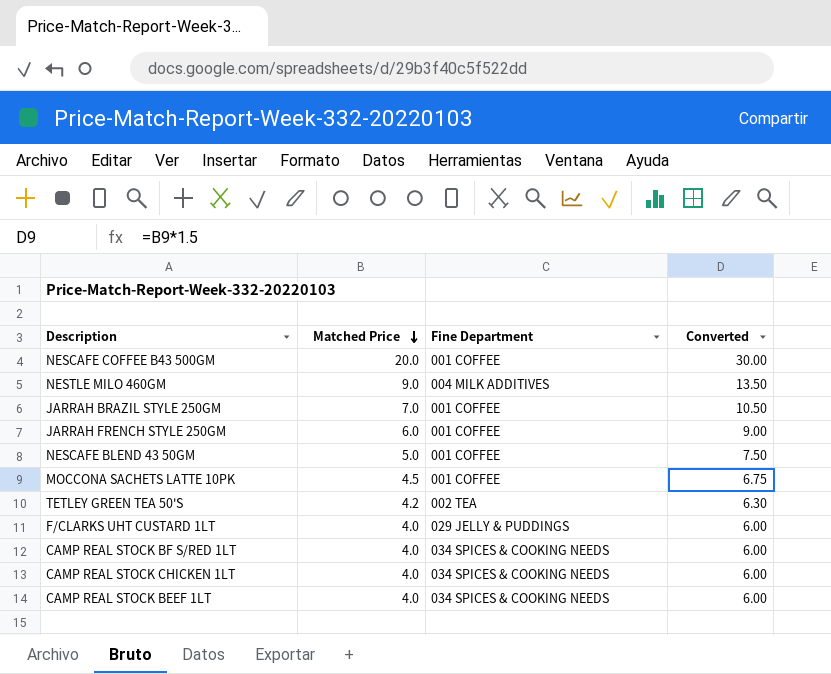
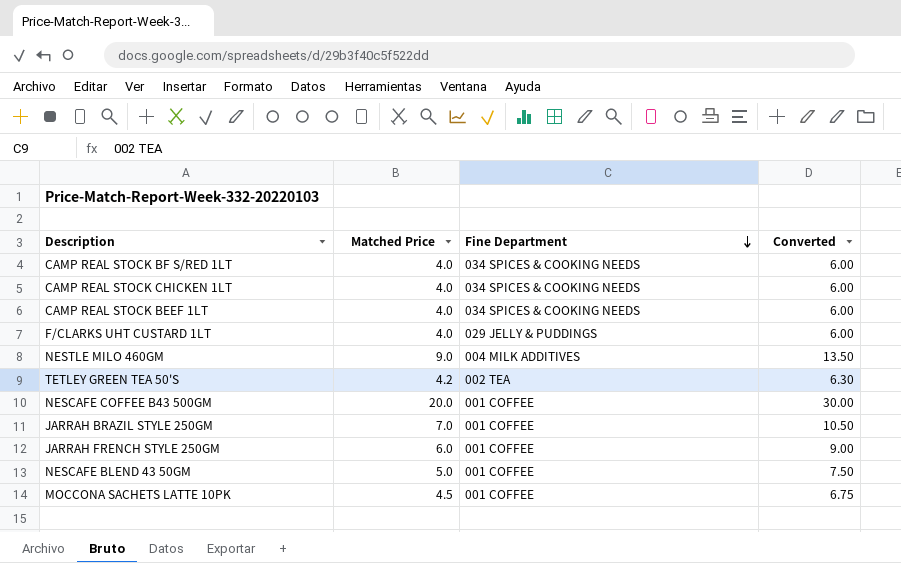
row order: Matched Price descending -> Fine Department descending

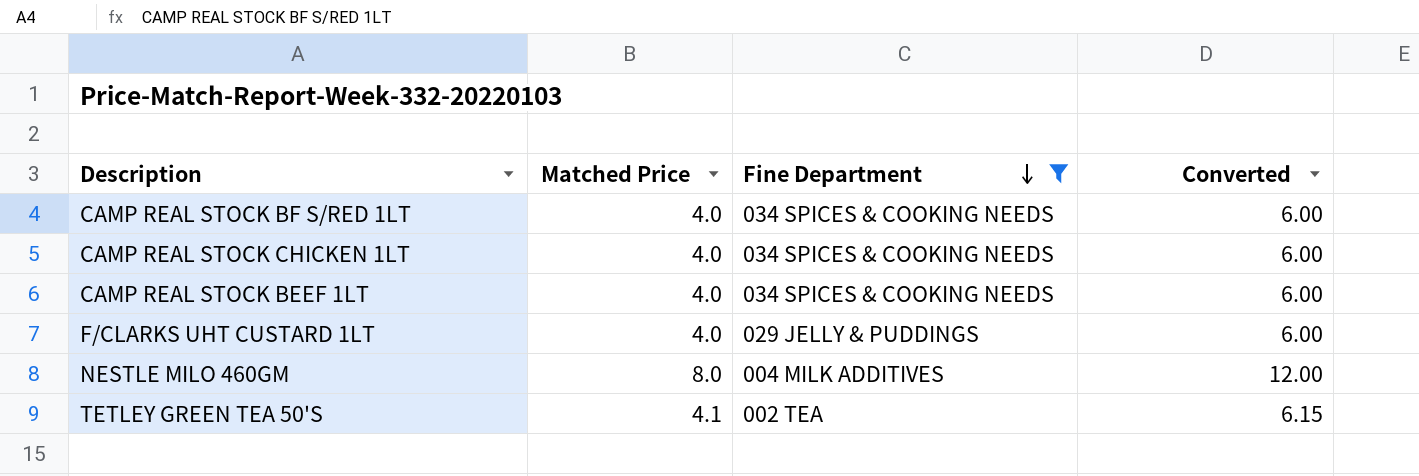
filter: none -> Fine Department != 001 COFFEE
NESTLE MILO 460GM | Matched Price: 9.0 -> 8.0
NESTLE MILO 460GM | Converted: 13.50 -> 12.00
TETLEY GREEN TEA 50'S | Matched Price: 4.2 -> 4.1
TETLEY GREEN TEA 50'S | Converted: 6.30 -> 6.15

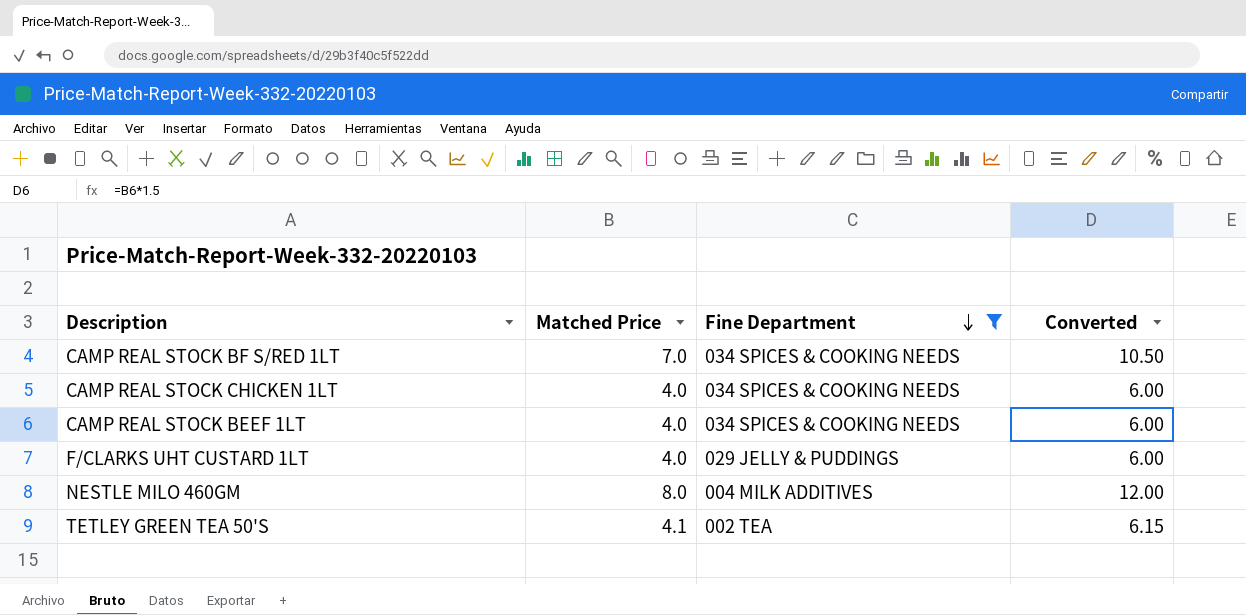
CAMP REAL STOCK BF S/RED 1LT | Matched Price: 4.0 -> 7.0
CAMP REAL STOCK BF S/RED 1LT | Converted: 6.00 -> 10.50

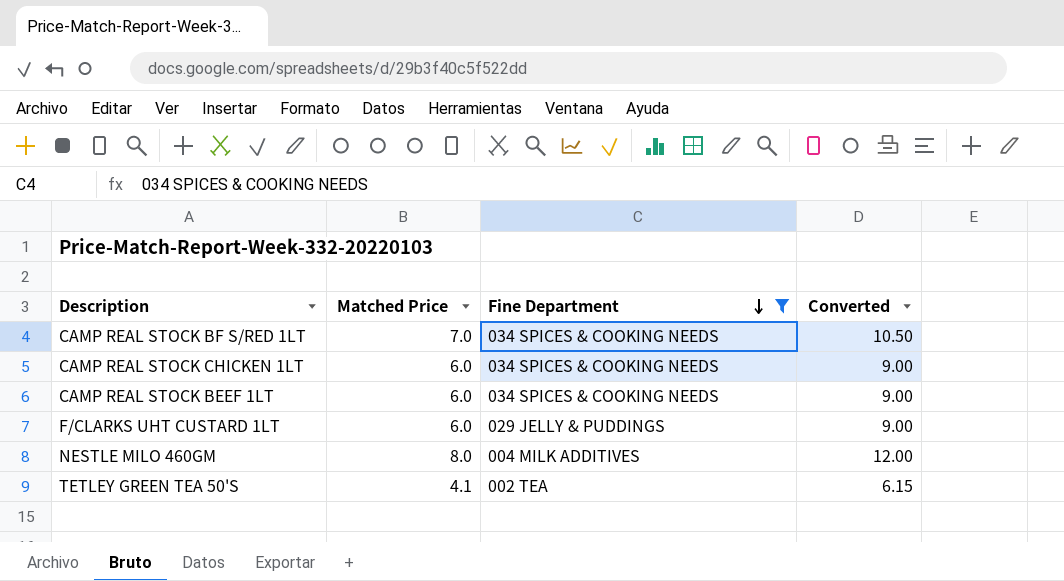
CAMP REAL STOCK CHICKEN 1LT | Matched Price: 4.0 -> 6.0
CAMP REAL STOCK CHICKEN 1LT | Converted: 6.00 -> 9.00
CAMP REAL STOCK BEEF 1LT | Matched Price: 4.0 -> 6.0
CAMP REAL STOCK BEEF 1LT | Converted: 6.00 -> 9.00
F/CLARKS UHT CUSTARD 1LT | Matched Price: 4.0 -> 6.0
F/CLARKS UHT CUSTARD 1LT | Converted: 6.00 -> 9.00

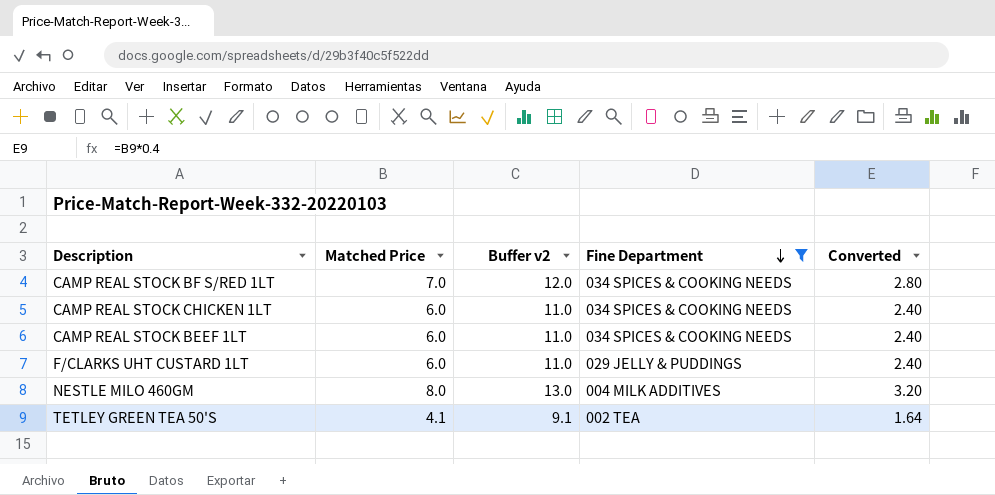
column Buffer v2 | formula: none -> [Matched Price] + 5
column Converted | formula: [Matched Price] * 1.5 -> [Matched Price] * 0.4

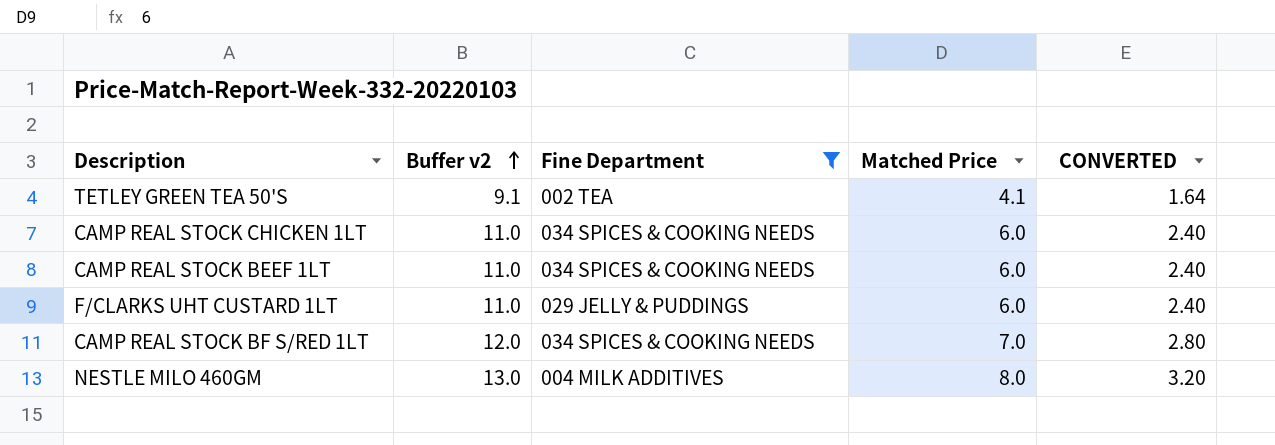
row order: Fine Department descending -> Buffer v2 ascending
column Matched Price | position: 2 -> 4
column name: Converted -> CONVERTED

